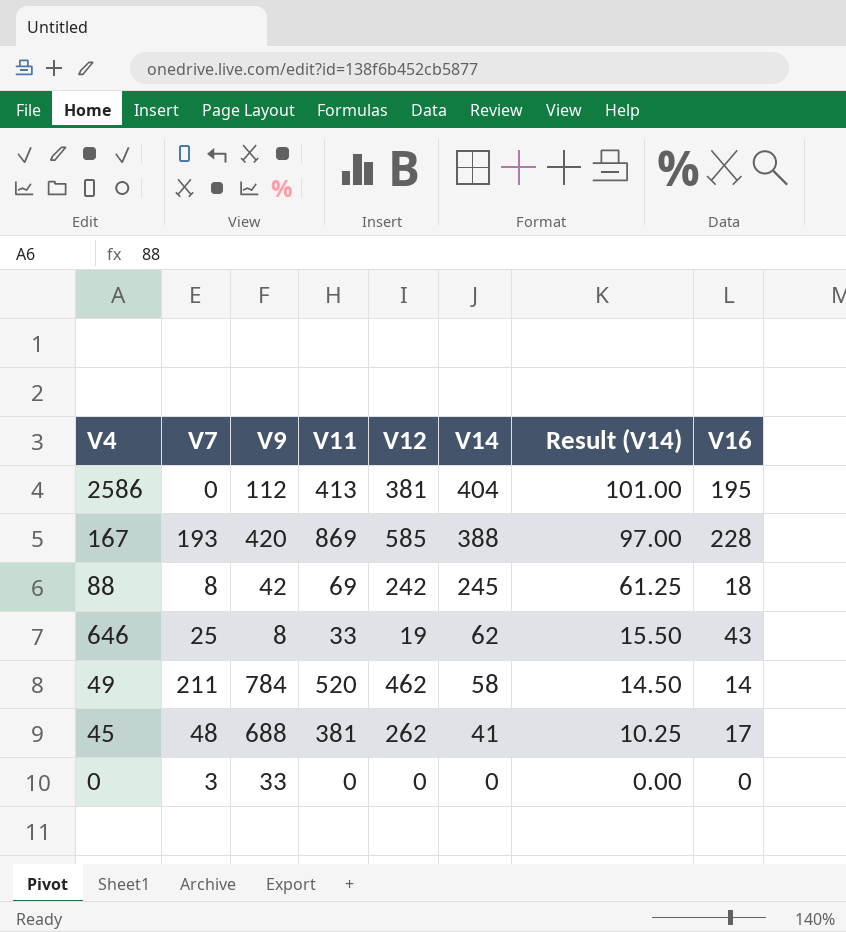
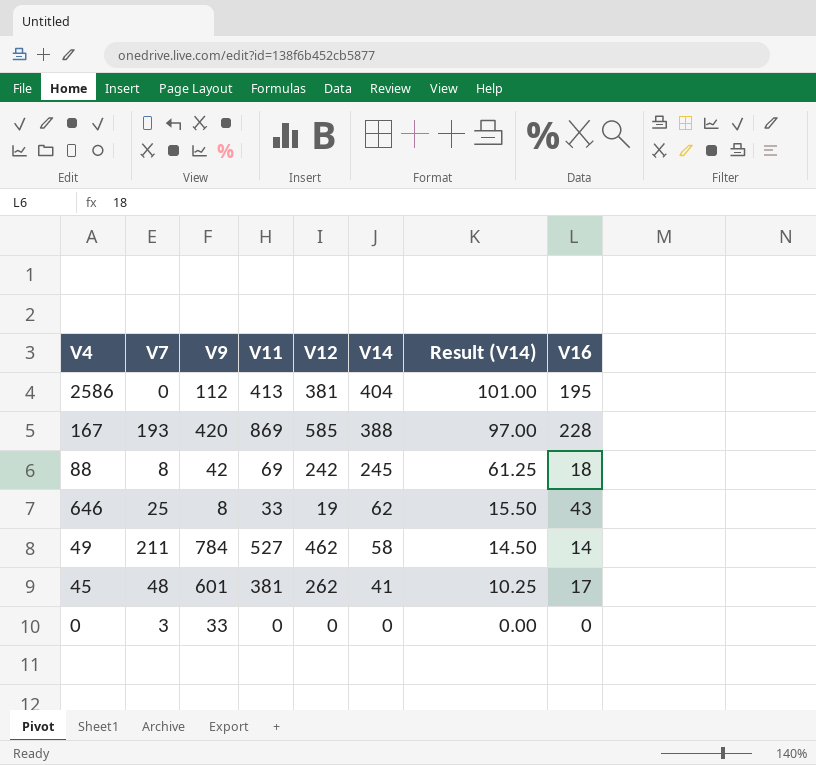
49 | V11: 520 -> 527
45 | V9: 688 -> 601

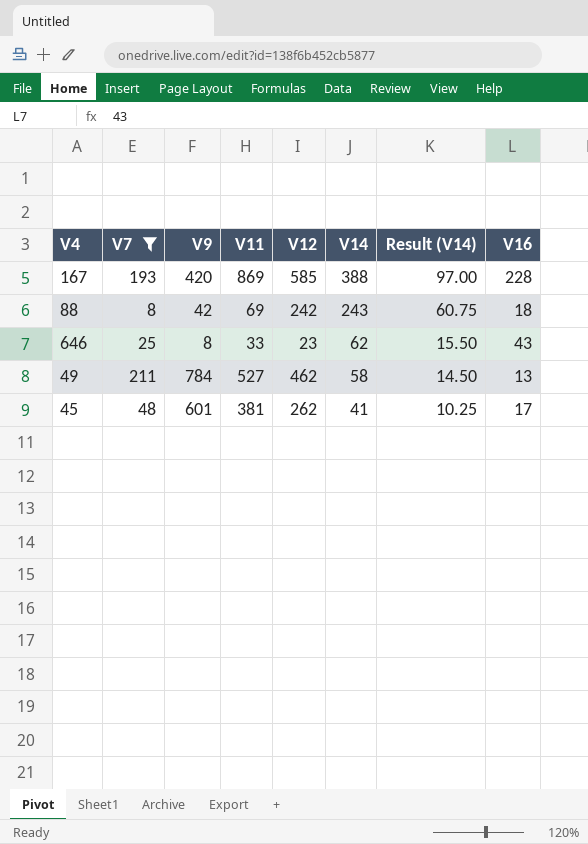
filter: none -> V7 >= 8
88 | V14: 245 -> 243
88 | Result (V14): 61.25 -> 60.75
646 | V12: 19 -> 23
49 | V16: 14 -> 13

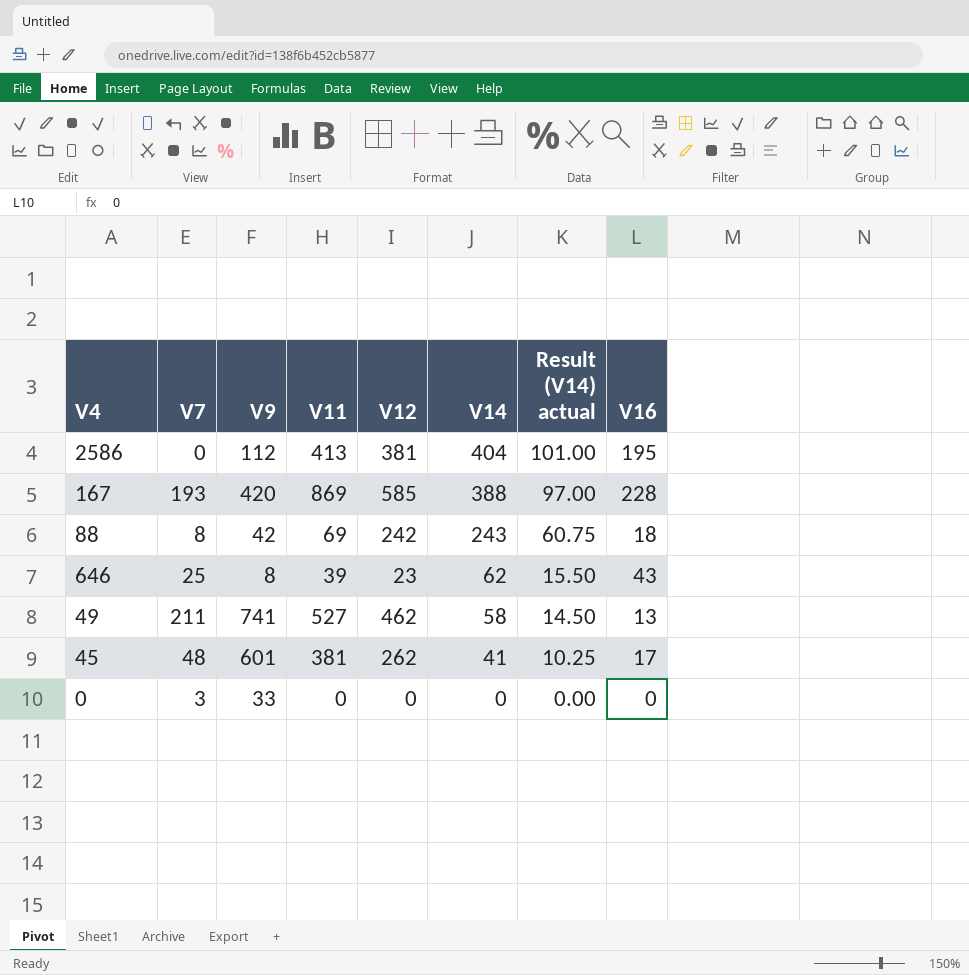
filter: V7 >= 8 -> none
column name: Result (V14) -> Result (V14) actual
646 | V11: 33 -> 39
49 | V9: 784 -> 741

